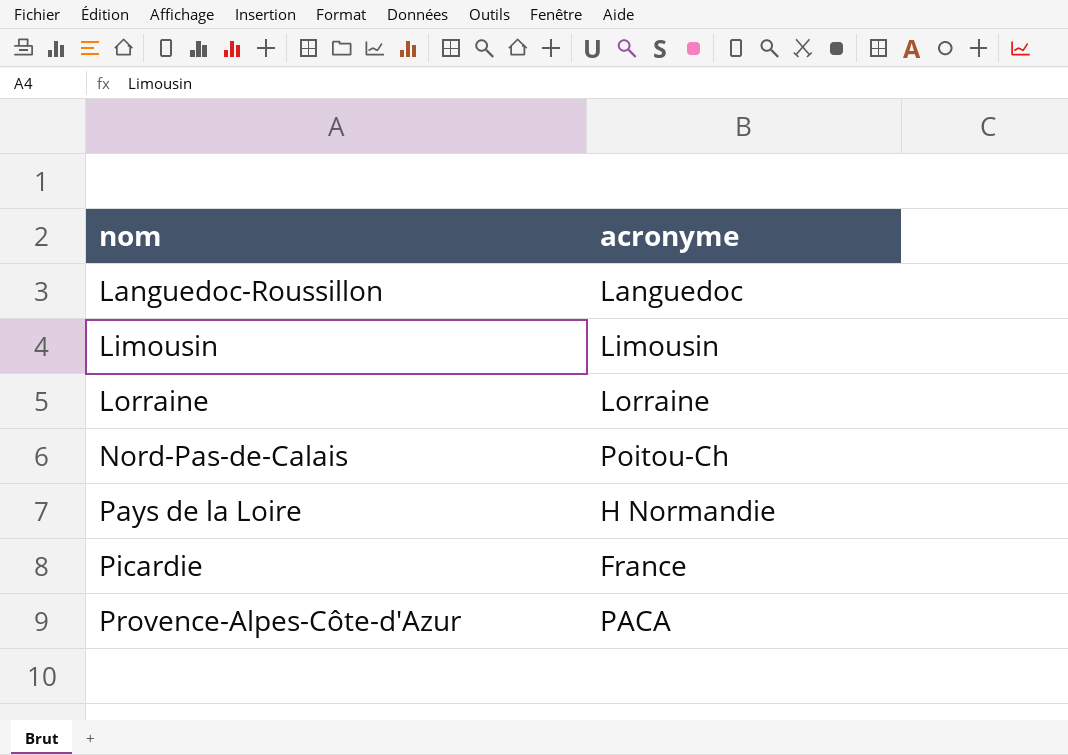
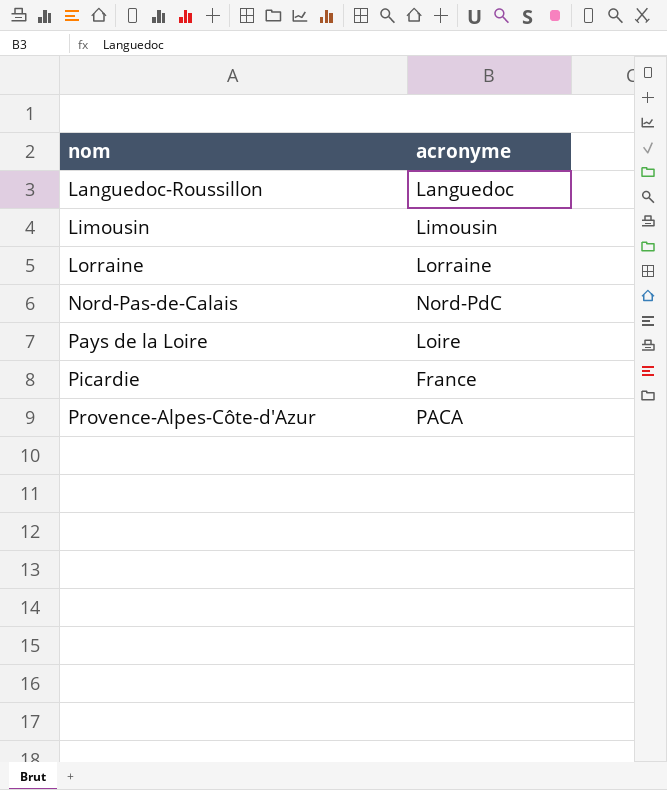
Nord-Pas-de-Calais | acronyme: Poitou-Ch -> Nord-PdC
Pays de la Loire | acronyme: H Normandie -> Loire

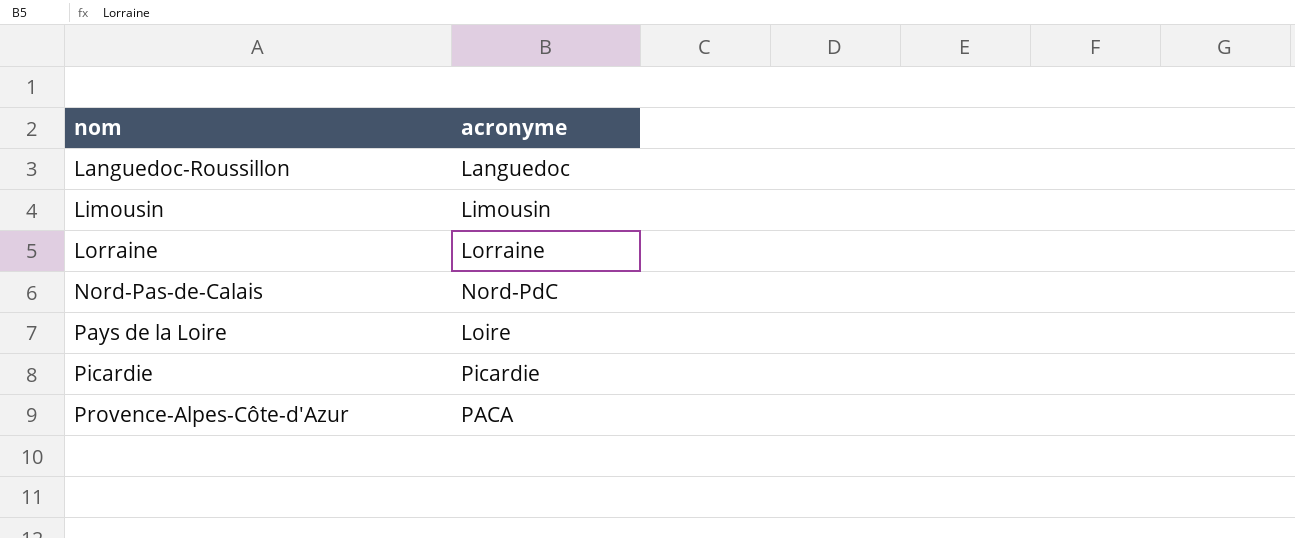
Picardie | acronyme: France -> Picardie

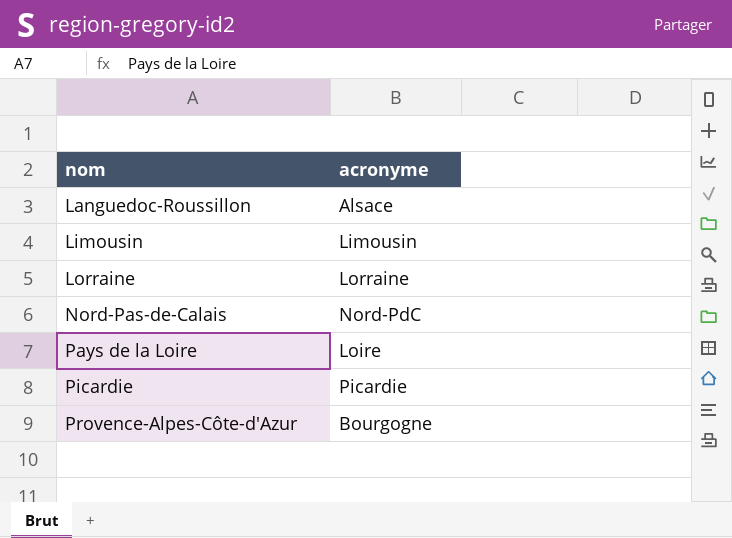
Languedoc-Roussillon | acronyme: Languedoc -> Alsace
Provence-Alpes-Côte-d'Azur | acronyme: PACA -> Bourgogne

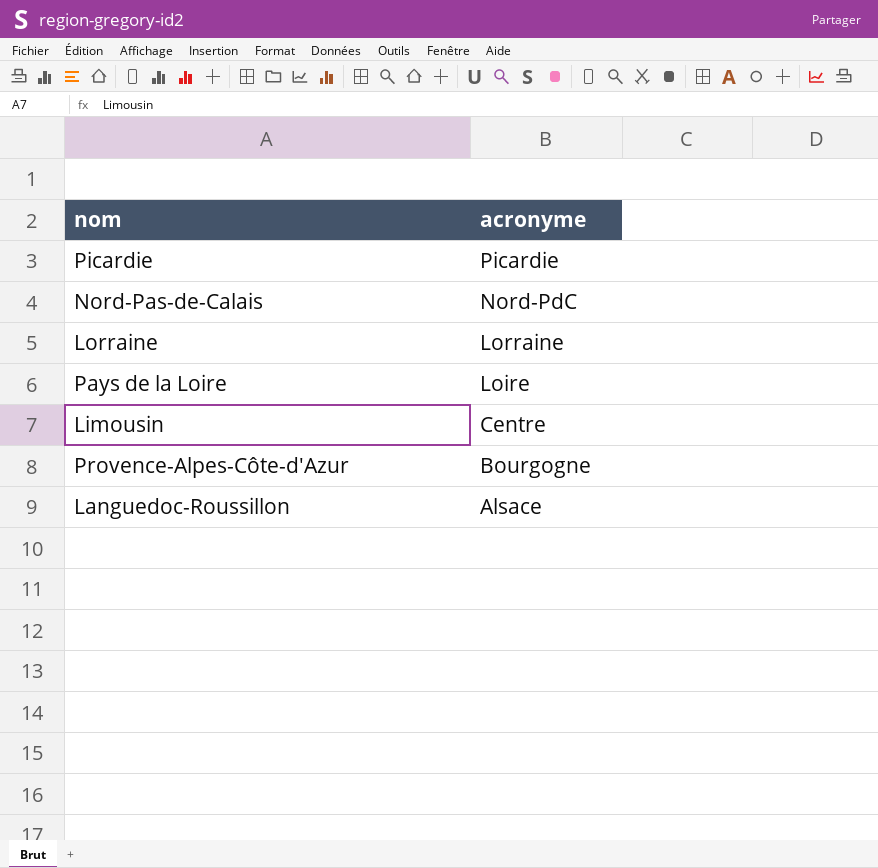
row order: nom ascending -> acronyme descending
Limousin | acronyme: Limousin -> Centre

